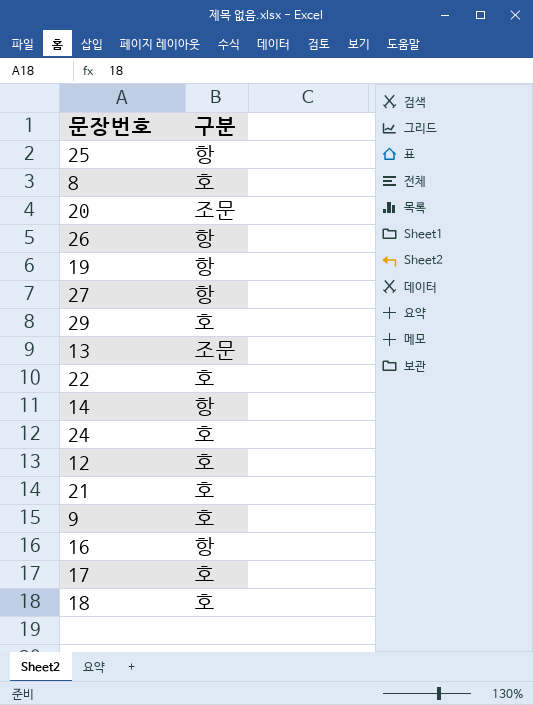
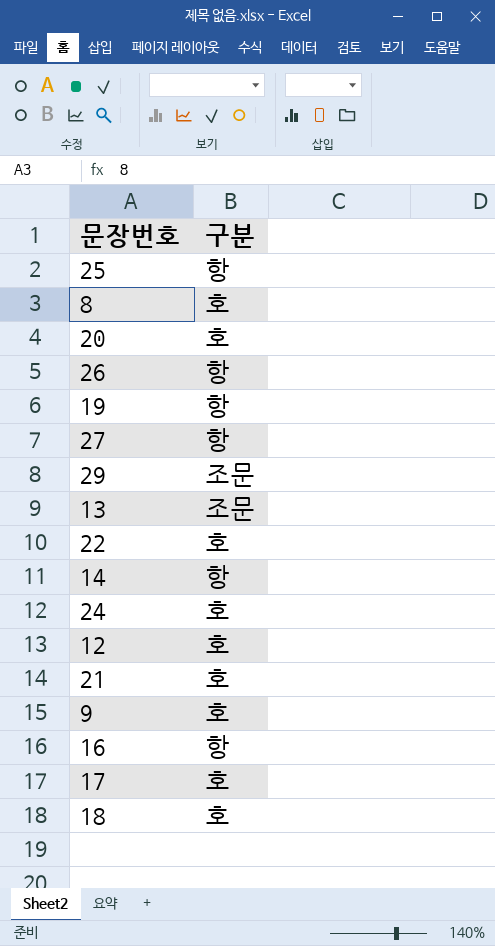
20 | 구분: 조문 -> 호
29 | 구분: 호 -> 조문

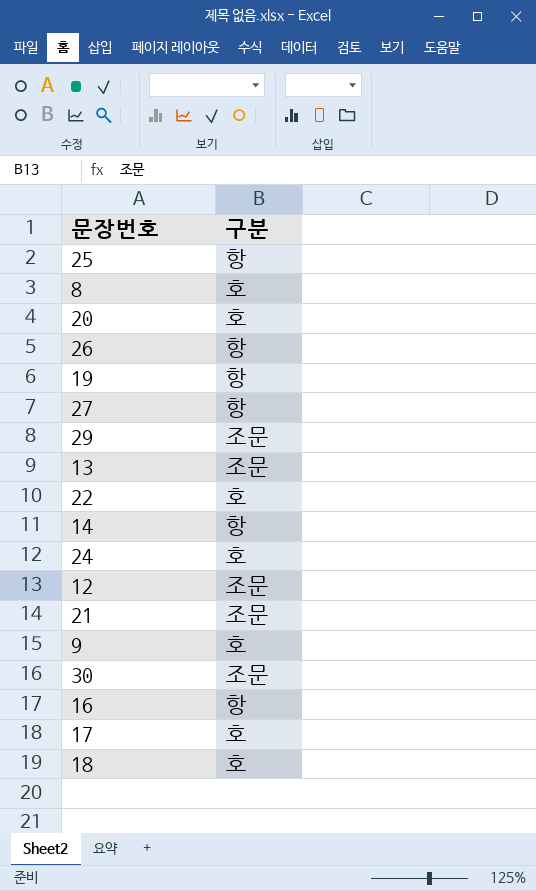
12 | 구분: 호 -> 조문
21 | 구분: 호 -> 조문
row 30: none -> 조문

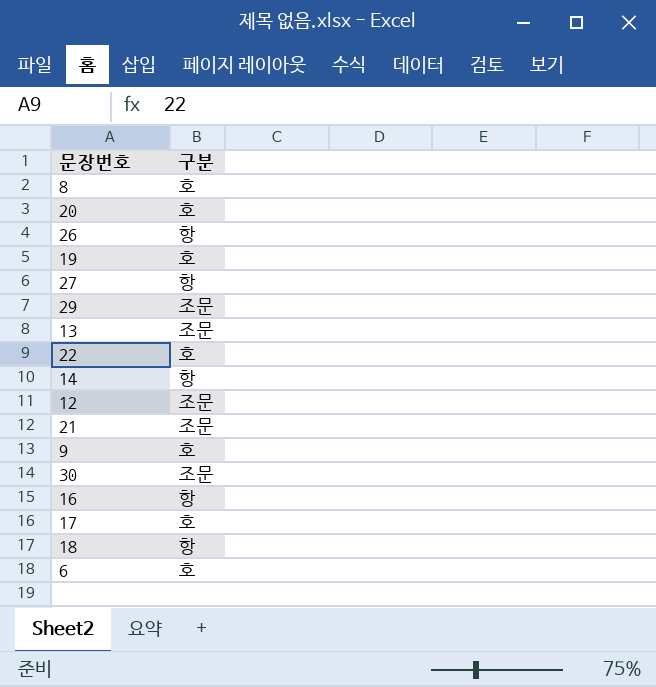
row 25: 항 -> none
row 24: 호 -> none
19 | 구분: 항 -> 호
18 | 구분: 호 -> 항
row 6: none -> 호

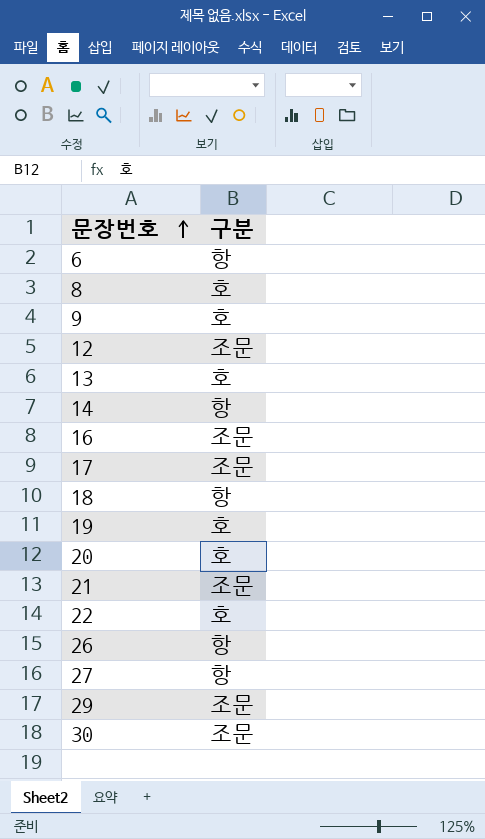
row order: none -> 문장번호 ascending
6 | 구분: 호 -> 항
13 | 구분: 조문 -> 호
16 | 구분: 항 -> 조문
17 | 구분: 호 -> 조문

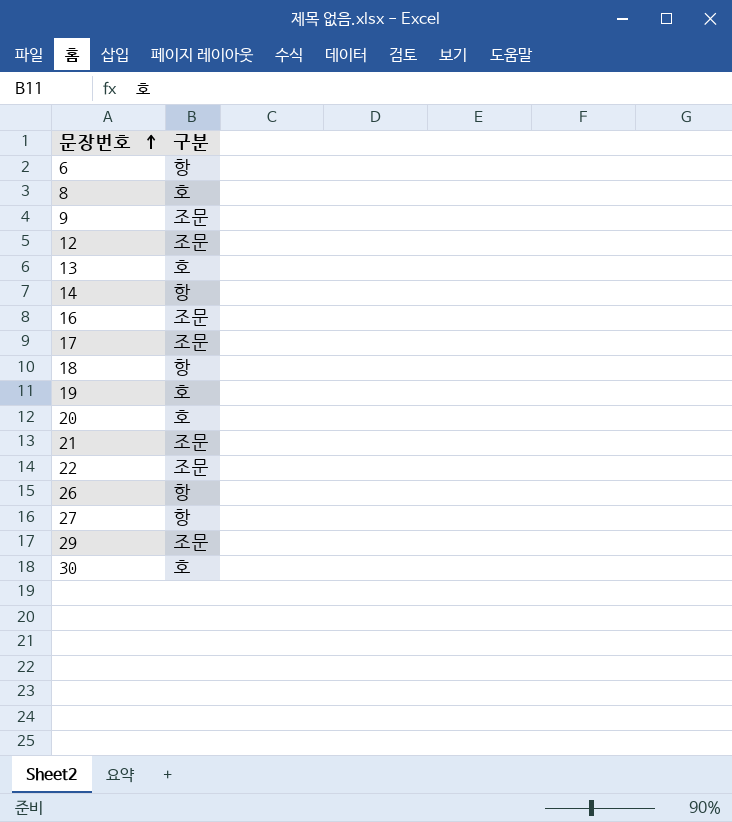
9 | 구분: 호 -> 조문
22 | 구분: 호 -> 조문
30 | 구분: 조문 -> 호

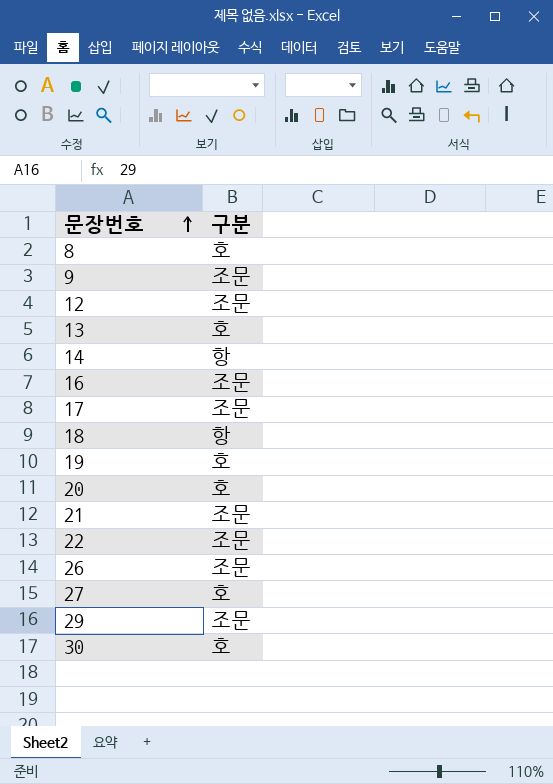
row 6: 항 -> none
26 | 구분: 항 -> 조문
27 | 구분: 항 -> 호

